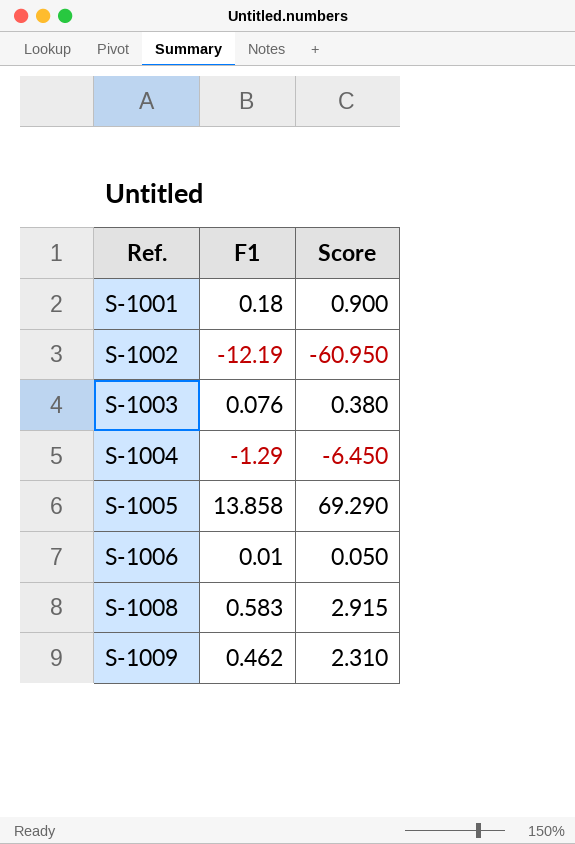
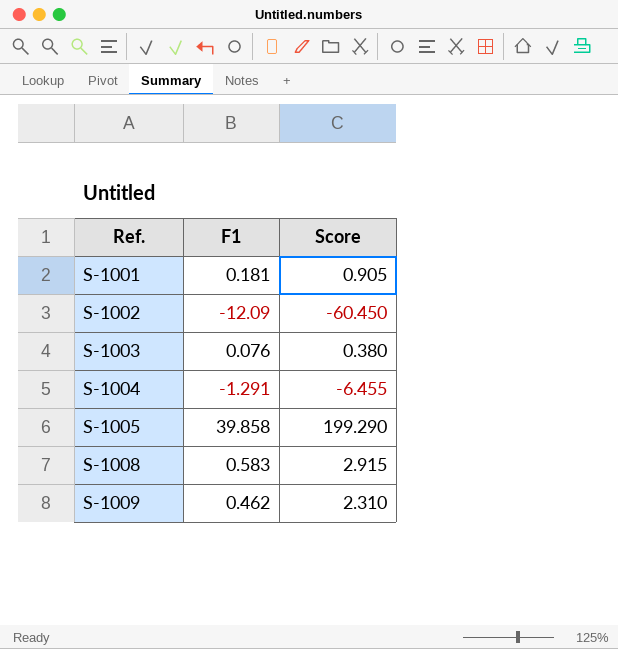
row S-1006: 0.01 | 0.050 -> none
S-1001 | F1: 0.18 -> 0.181
S-1001 | Score: 0.900 -> 0.905
S-1002 | F1: -12.19 -> -12.09
S-1002 | Score: -60.950 -> -60.450
S-1004 | F1: -1.29 -> -1.291
S-1004 | Score: -6.450 -> -6.455
S-1005 | F1: 13.858 -> 39.858
S-1005 | Score: 69.290 -> 199.290

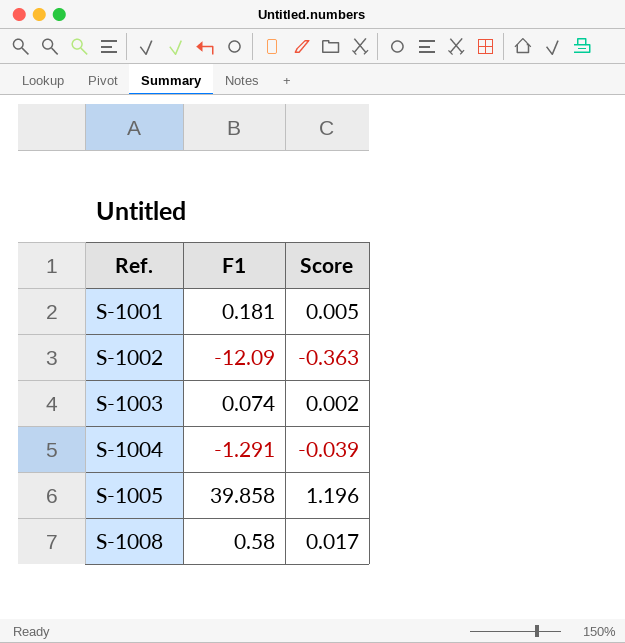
column Score | formula: [F1] * 5 -> [F1] * 0.03
row S-1009: 0.462 | 2.310 -> none
S-1003 | F1: 0.076 -> 0.074
S-1008 | F1: 0.583 -> 0.58

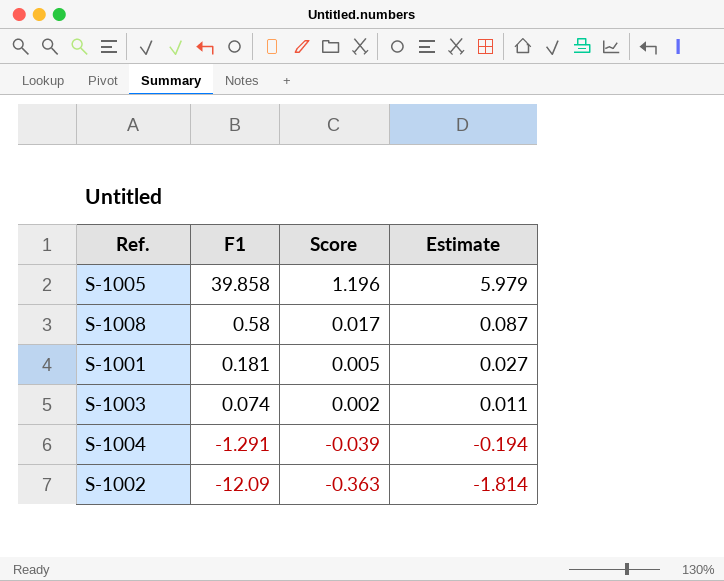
row order: Ref. ascending -> F1 descending
column Estimate | formula: none -> [F1] * 0.15

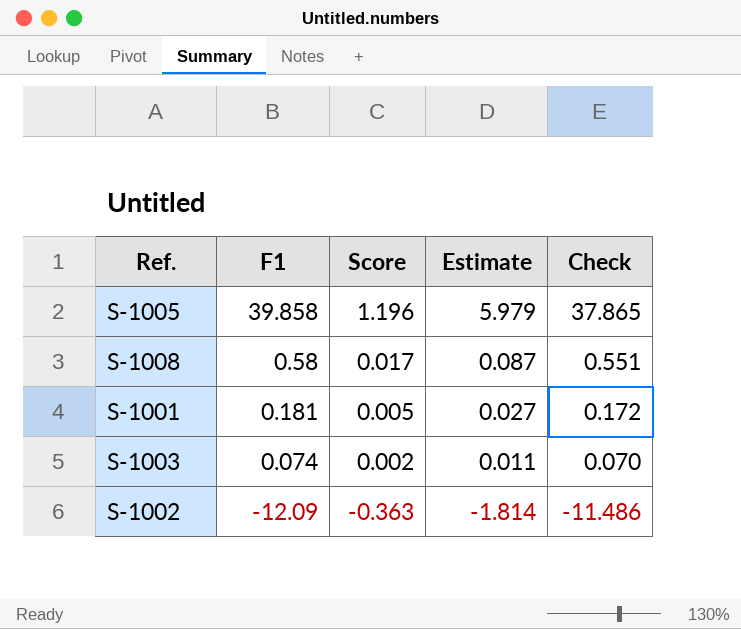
column Check | formula: none -> [F1] * 0.95
row S-1004: -1.291 | -0.039 | -0.194 -> none

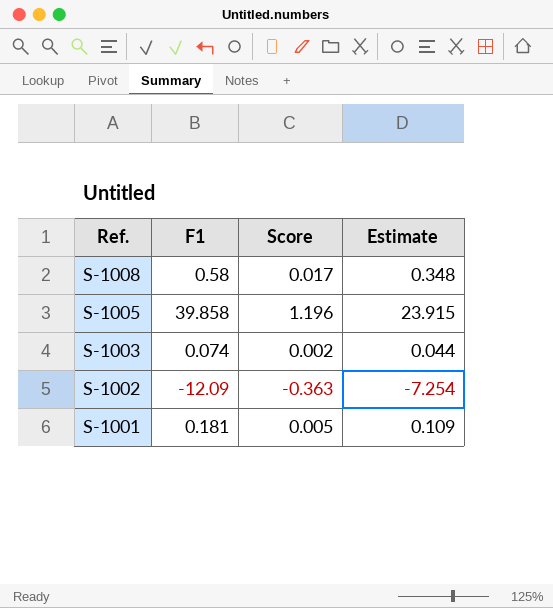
row order: F1 descending -> Ref. descending
column Check | formula: [F1] * 0.95 -> none
column Estimate | formula: [F1] * 0.15 -> [F1] * 0.6

